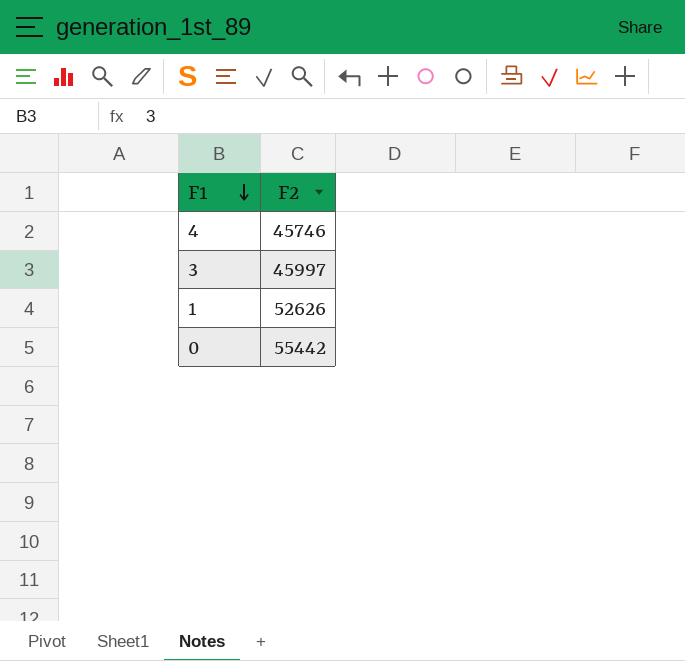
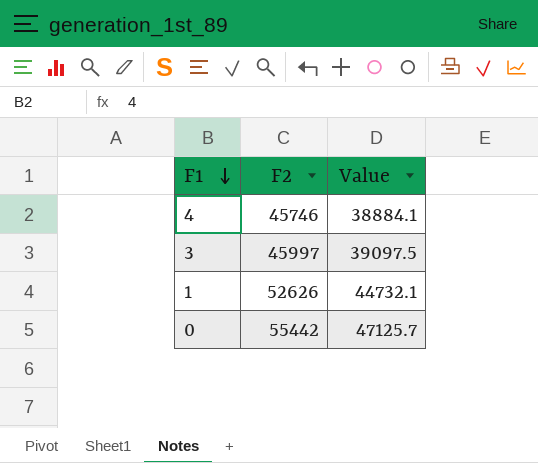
column Value | formula: none -> [F2] * 0.85

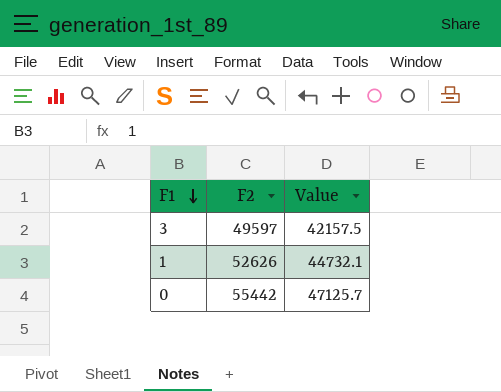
row 4: 45746 | 38884.1 -> none
3 | F2: 45997 -> 49597
3 | Value: 39097.5 -> 42157.5

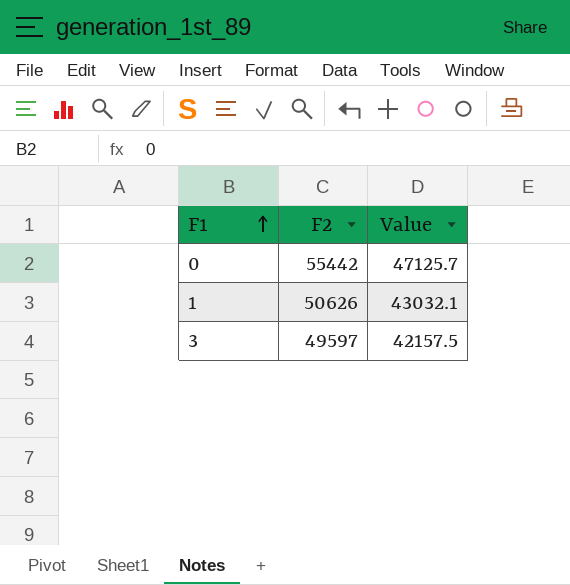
row order: F1 descending -> F1 ascending
1 | F2: 52626 -> 50626
1 | Value: 44732.1 -> 43032.1

